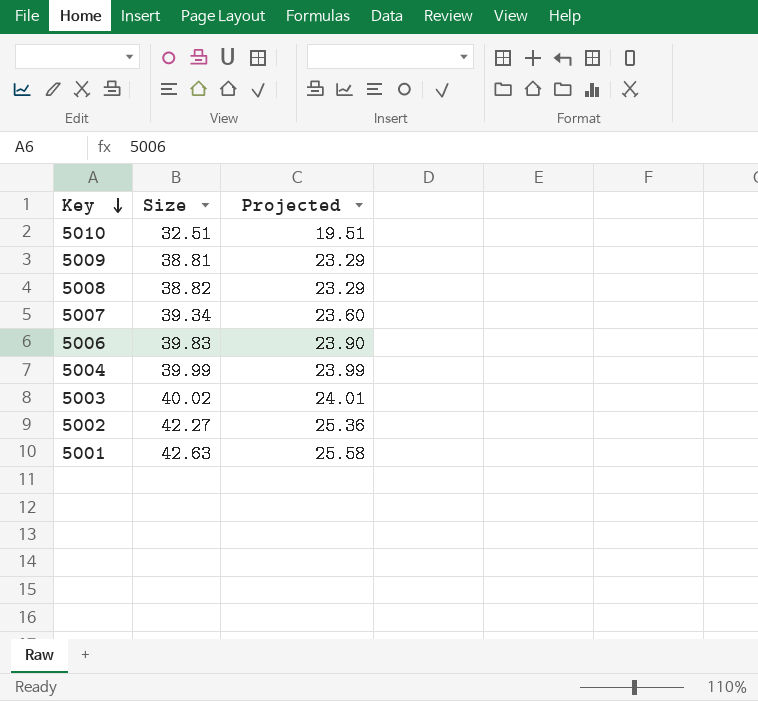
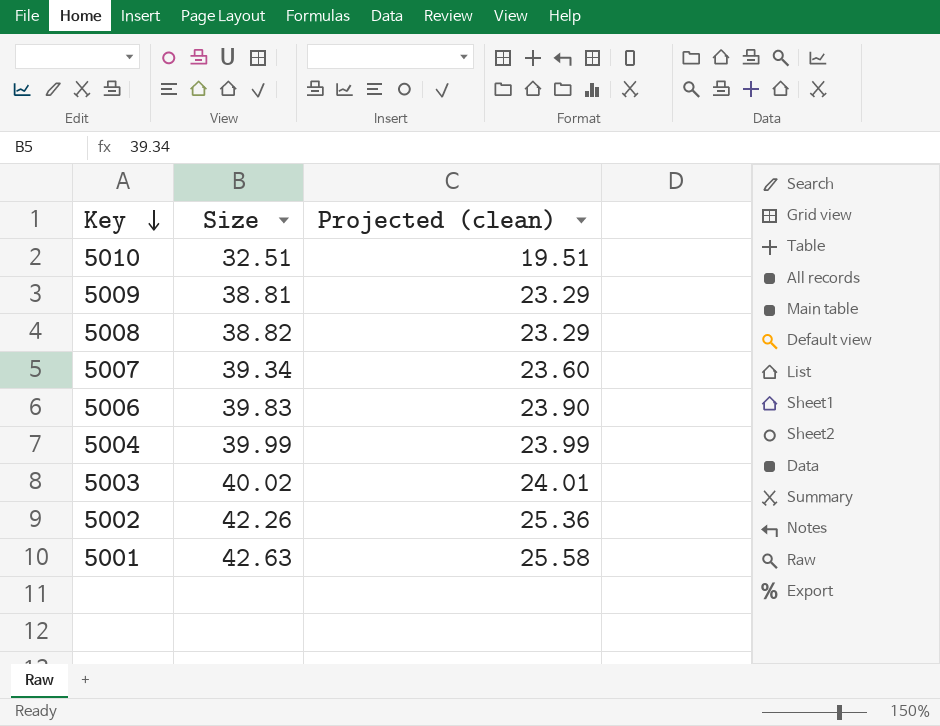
column name: Projected -> Projected (clean)
5002 | Size: 42.27 -> 42.26

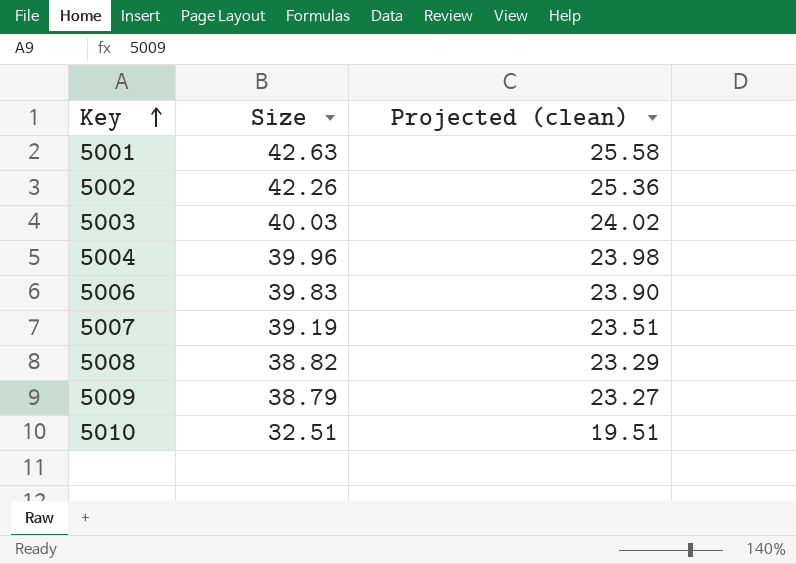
row order: Key descending -> Key ascending
5003 | Size: 40.02 -> 40.03
5003 | Projected (clean): 24.01 -> 24.02
5004 | Size: 39.99 -> 39.96
5004 | Projected (clean): 23.99 -> 23.98
5007 | Size: 39.34 -> 39.19
5007 | Projected (clean): 23.60 -> 23.51
5009 | Size: 38.81 -> 38.79
5009 | Projected (clean): 23.29 -> 23.27

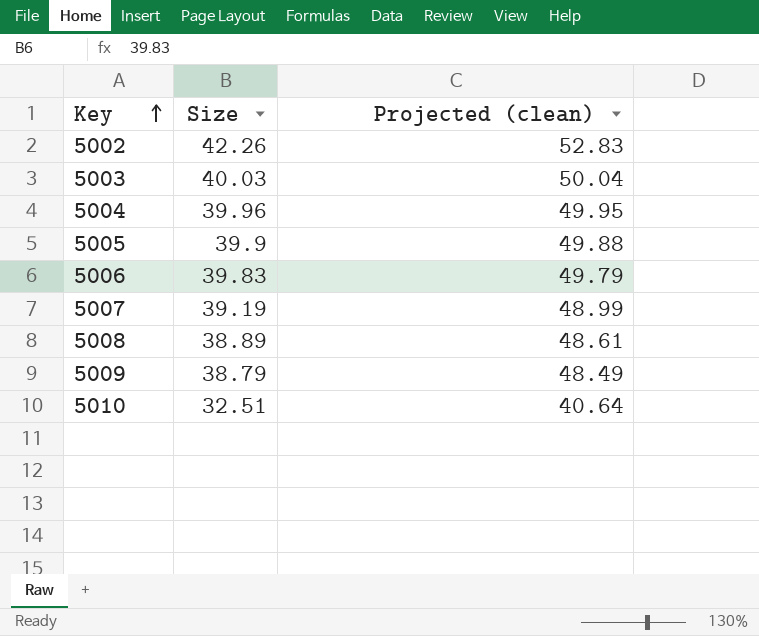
column Projected (clean) | formula: [Size] * 0.6 -> [Size] * 1.25
row 5001: 42.63 | 25.58 -> none
row 5005: none -> 39.9 | 49.88
5008 | Size: 38.82 -> 38.89

